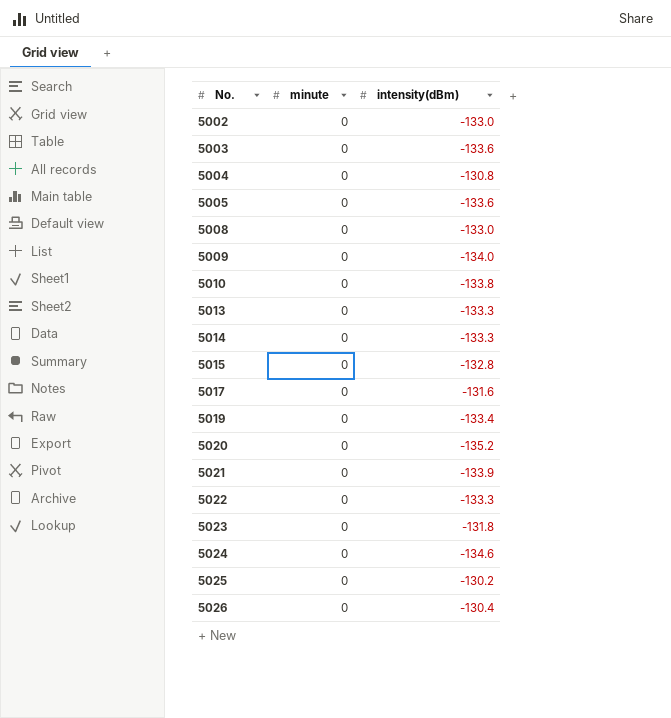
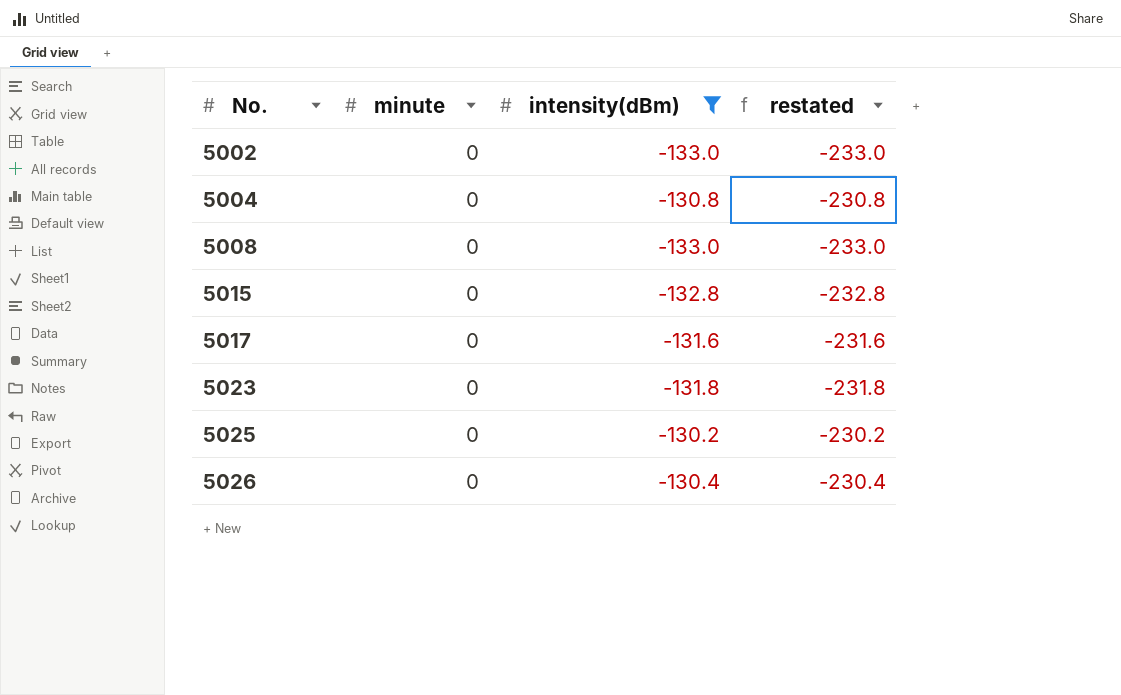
filter: none -> intensity(dBm) >= -133.0
column restated | formula: none -> [intensity(dBm)] - 100

